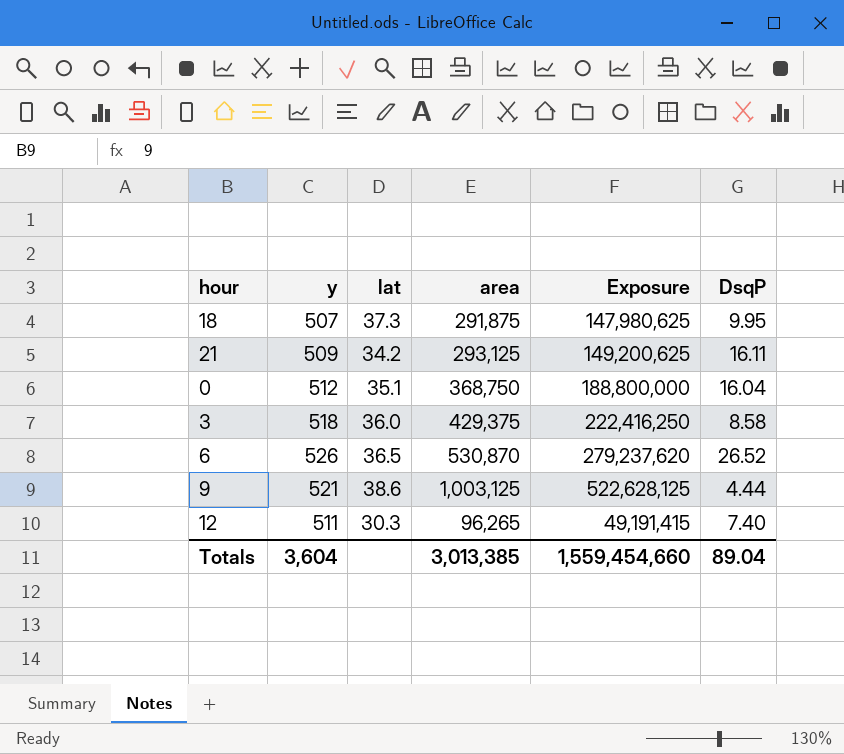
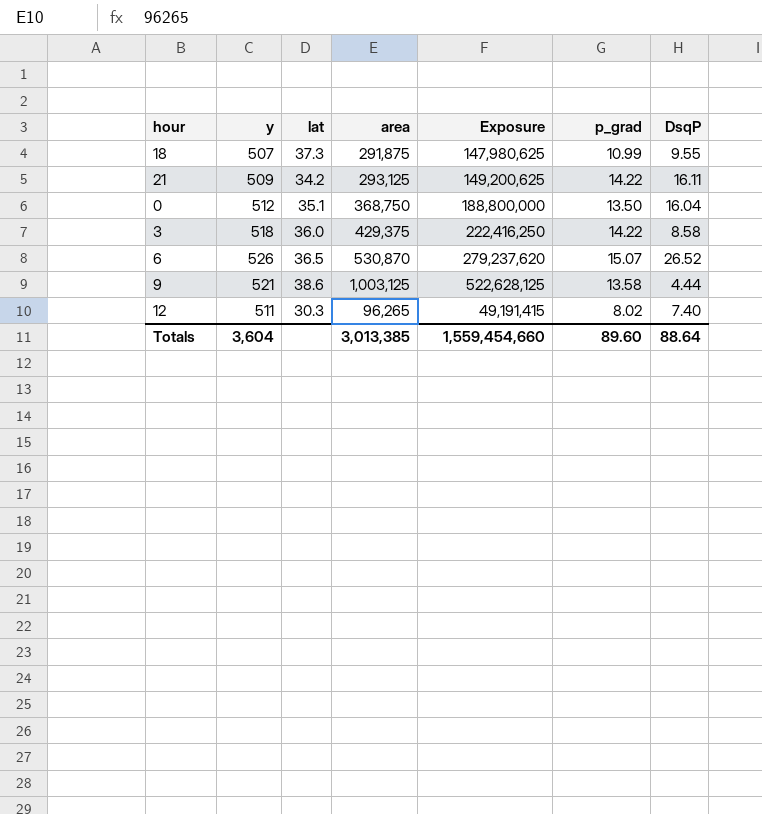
column p_grad | position: none -> 6
18 | DsqP: 9.95 -> 9.55
Totals | DsqP: 89.04 -> 88.64

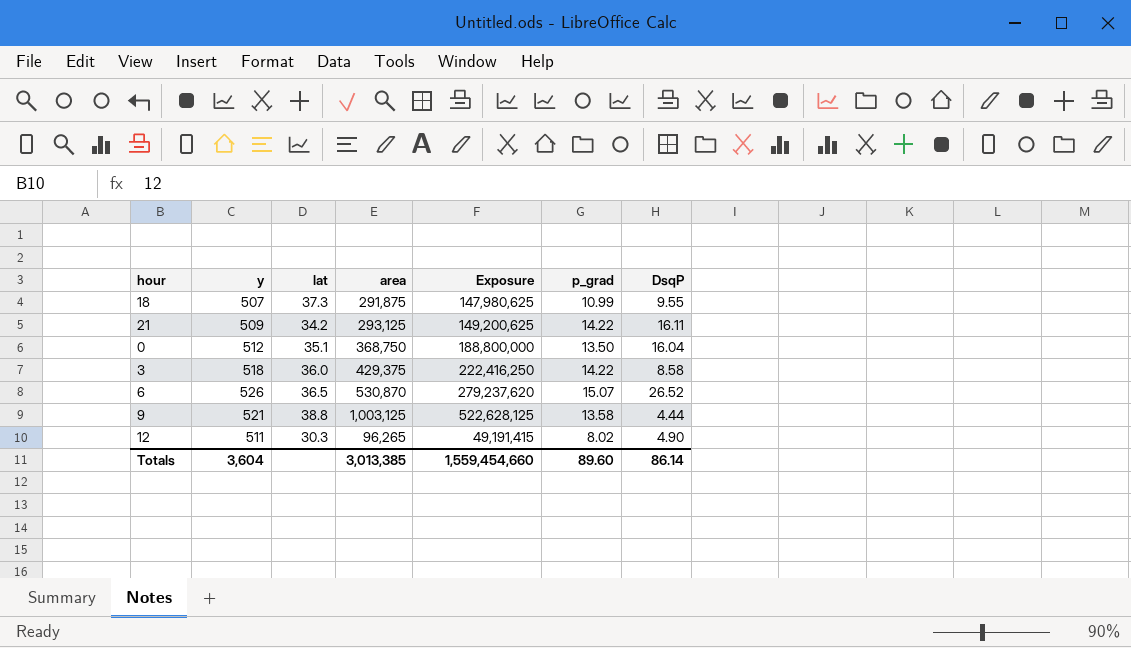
9 | lat: 38.6 -> 38.8
12 | DsqP: 7.40 -> 4.90
Totals | DsqP: 88.64 -> 86.14

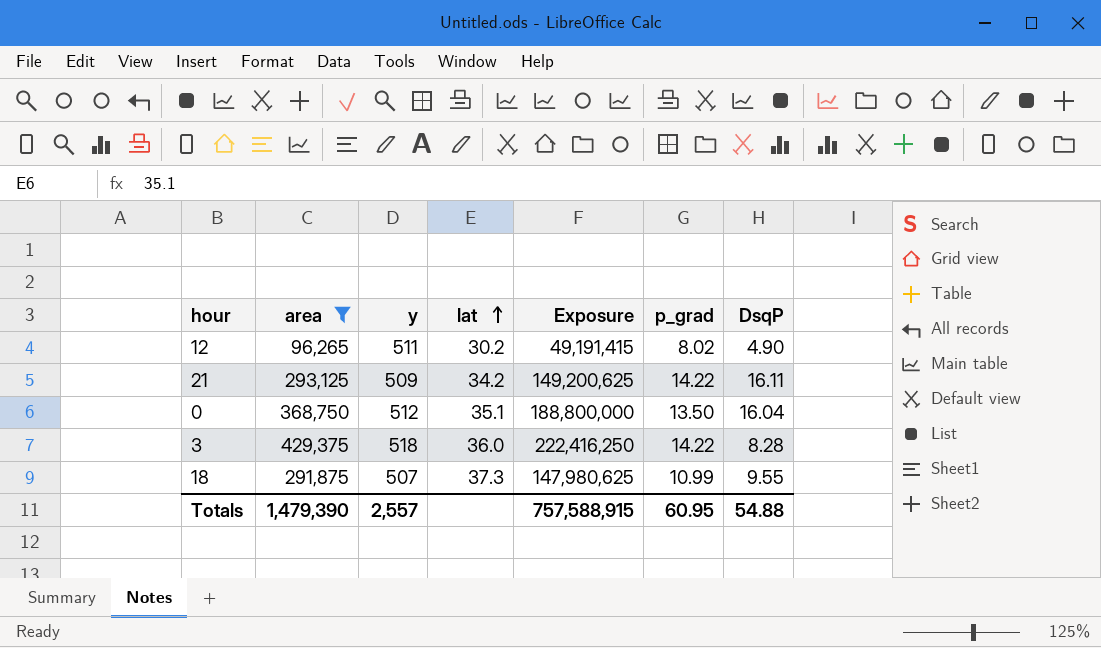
filter: none -> area <= 429,375
row order: none -> lat ascending
column area | position: 4 -> 2
12 | lat: 30.3 -> 30.2
3 | DsqP: 8.58 -> 8.28
Totals | area: 3,013,385 -> 1,479,390
Totals | y: 3,604 -> 2,557
Totals | Exposure: 1,559,454,660 -> 757,588,915
Totals | p_grad: 89.60 -> 60.95
Totals | DsqP: 86.14 -> 54.88

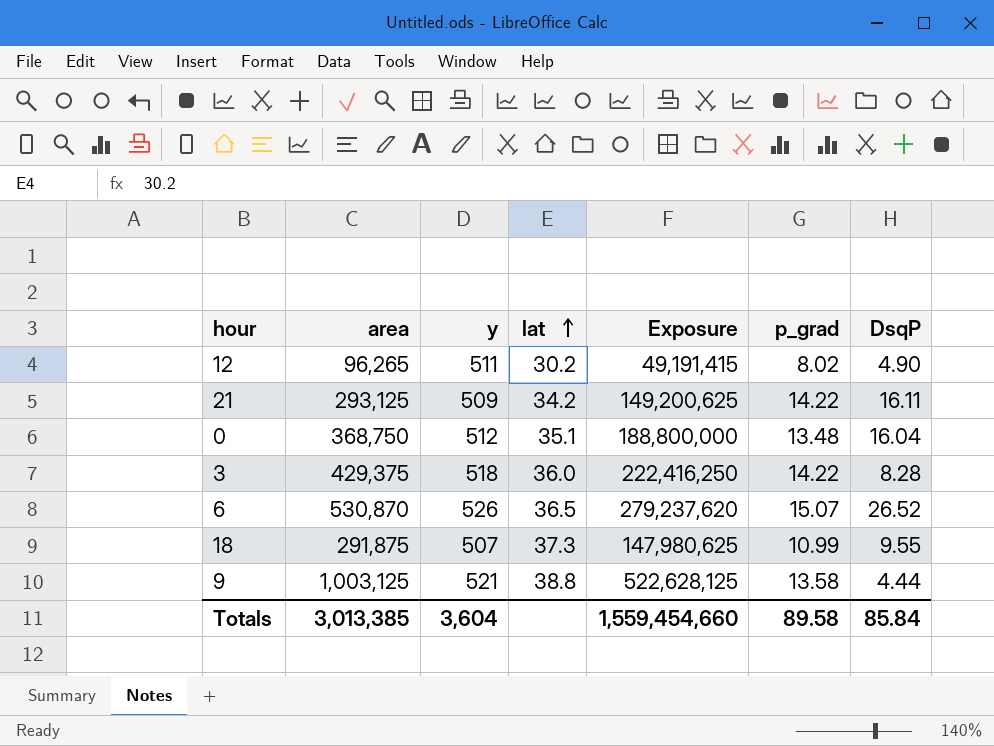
filter: area <= 429,375 -> none
0 | p_grad: 13.50 -> 13.48
Totals | area: 1,479,390 -> 3,013,385
Totals | y: 2,557 -> 3,604
Totals | Exposure: 757,588,915 -> 1,559,454,660
Totals | p_grad: 60.95 -> 89.58
Totals | DsqP: 54.88 -> 85.84

